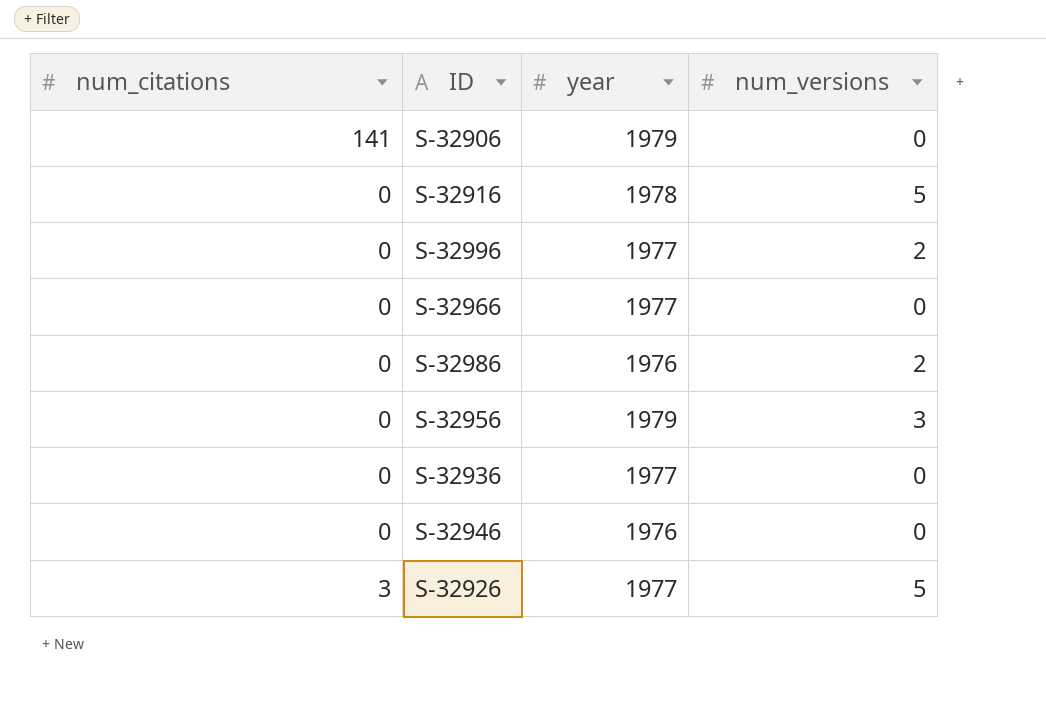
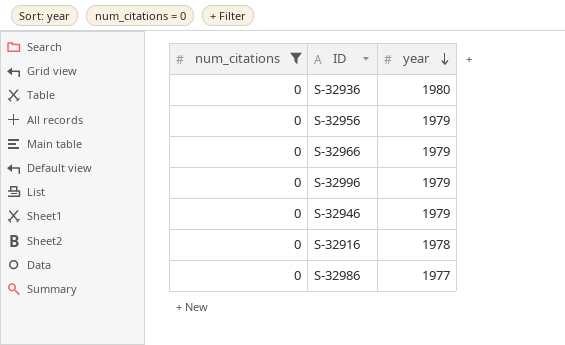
filter: none -> num_citations = 0
row order: none -> year descending
column num_versions | position: 4 -> none
S-32936 | year: 1977 -> 1980
S-32966 | year: 1977 -> 1979
S-32996 | year: 1977 -> 1979
S-32946 | year: 1976 -> 1979
S-32986 | year: 1976 -> 1977

